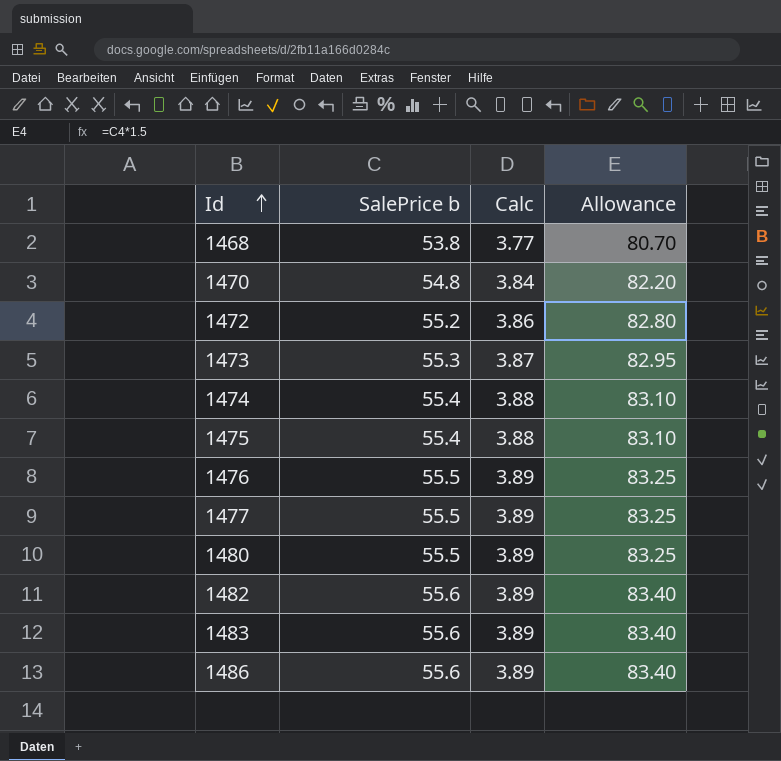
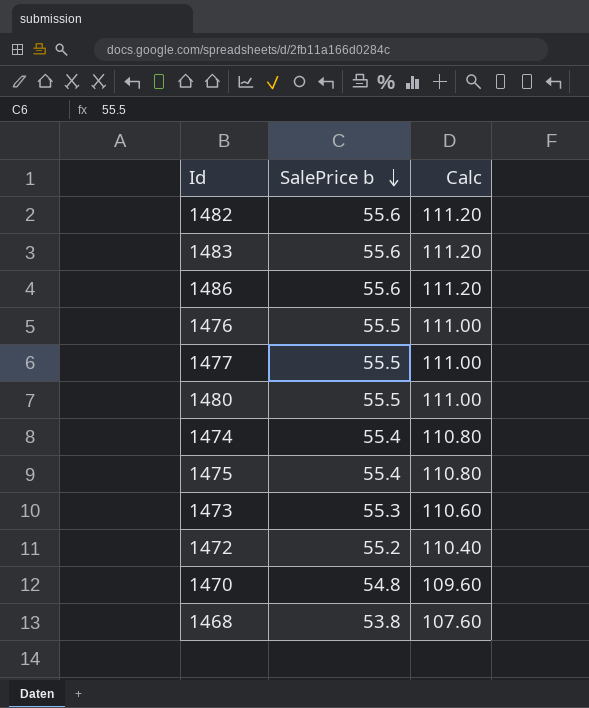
row order: Id ascending -> SalePrice b descending
column Allowance | formula: [SalePrice b] * 1.5 -> none
column Calc | formula: [SalePrice b] * 0.07 -> [SalePrice b] * 2

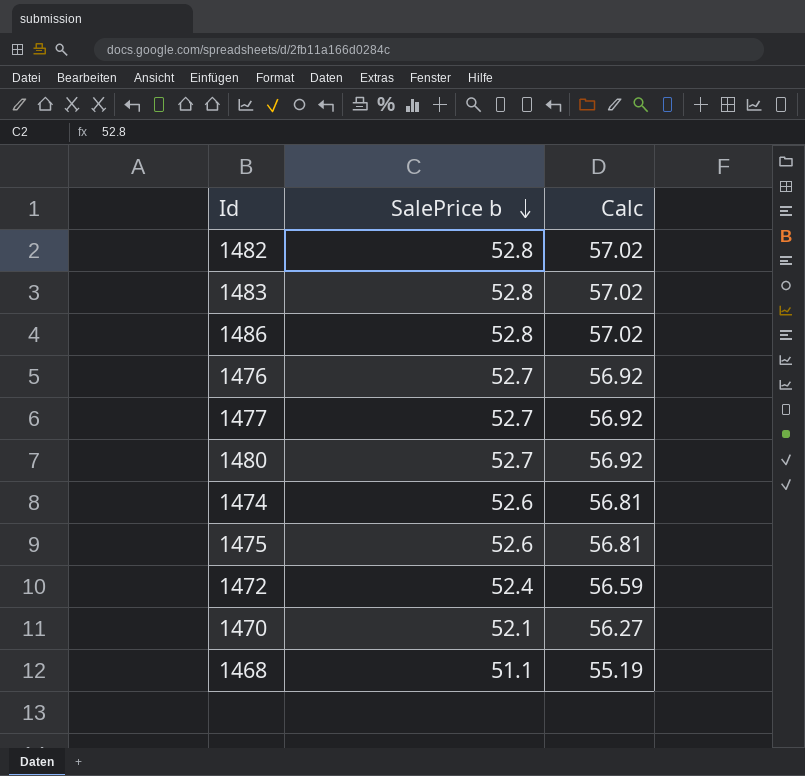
column Calc | formula: [SalePrice b] * 2 -> [SalePrice b] * 1.08
row 1473: 55.3 | 110.60 -> none
1482 | SalePrice b: 55.6 -> 52.8
1483 | SalePrice b: 55.6 -> 52.8
1486 | SalePrice b: 55.6 -> 52.8
1476 | SalePrice b: 55.5 -> 52.7
1477 | SalePrice b: 55.5 -> 52.7
1480 | SalePrice b: 55.5 -> 52.7
1474 | SalePrice b: 55.4 -> 52.6
1475 | SalePrice b: 55.4 -> 52.6
1472 | SalePrice b: 55.2 -> 52.4
1470 | SalePrice b: 54.8 -> 52.1
1468 | SalePrice b: 53.8 -> 51.1

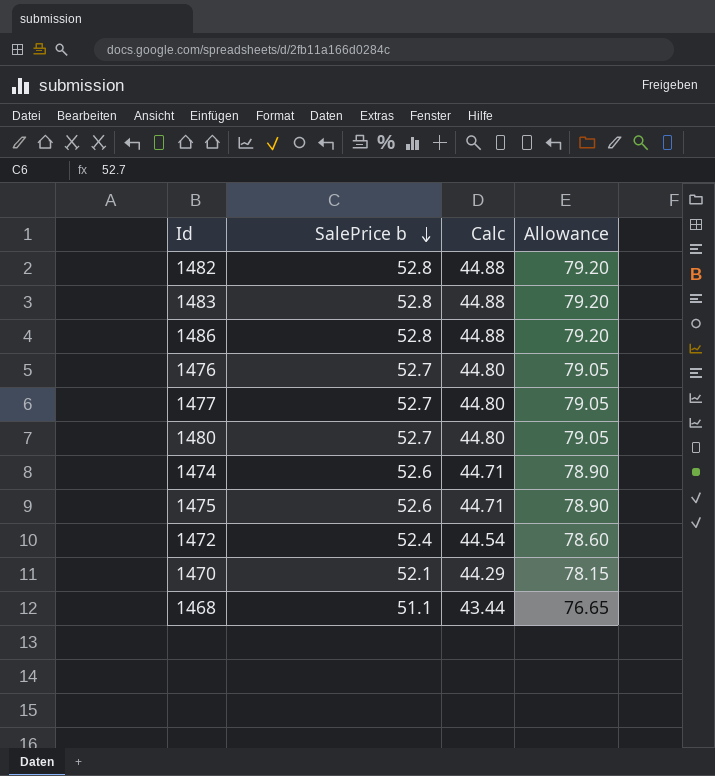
column Calc | formula: [SalePrice b] * 1.08 -> [SalePrice b] * 0.85
column Allowance | formula: none -> [SalePrice b] * 1.5

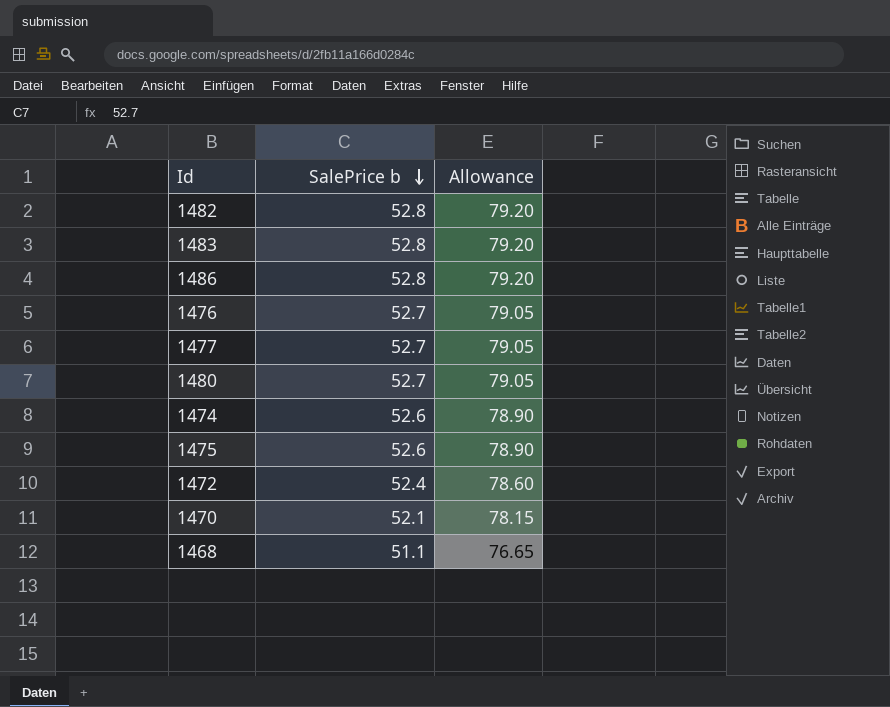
column Calc | formula: [SalePrice b] * 0.85 -> none

